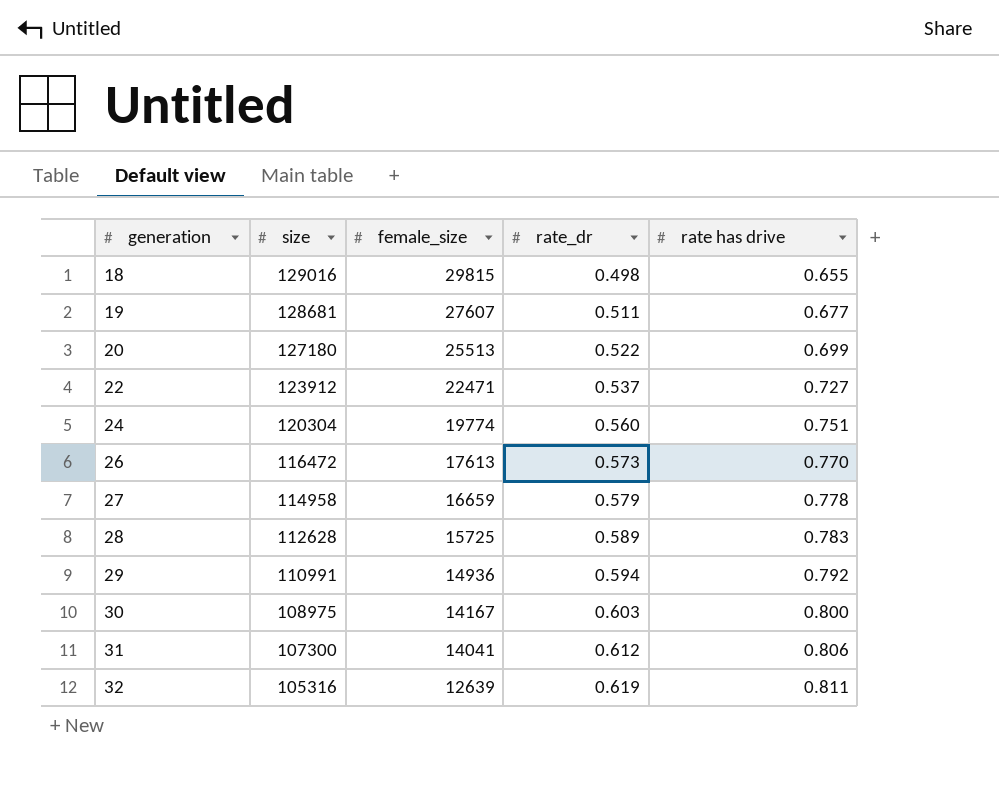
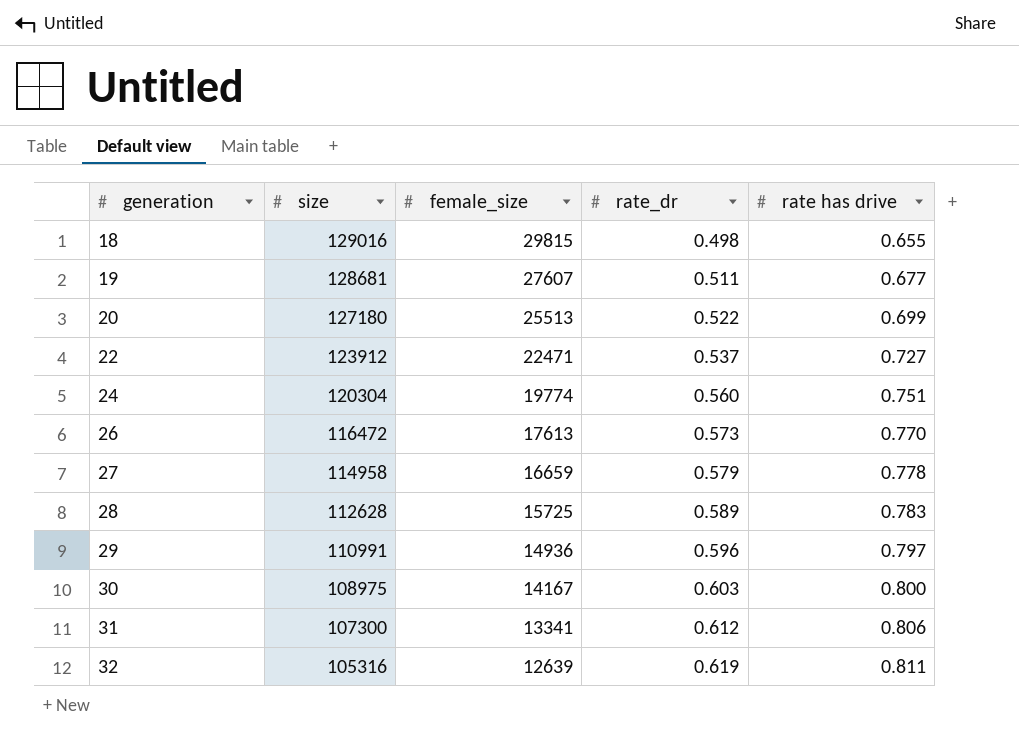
29 | rate_dr: 0.594 -> 0.596
29 | rate has drive: 0.792 -> 0.797
31 | female_size: 14041 -> 13341

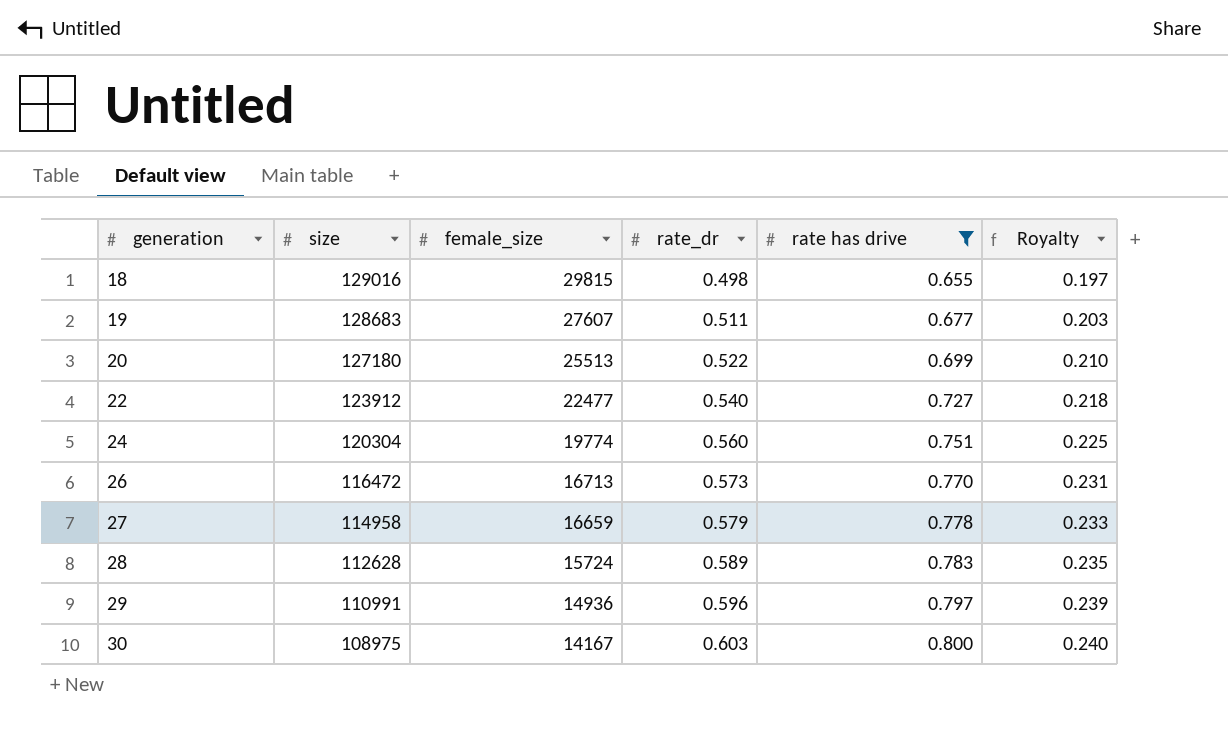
filter: none -> rate has drive <= 0.800
column Royalty | formula: none -> [rate has drive] * 0.3
19 | size: 128681 -> 128683
22 | female_size: 22471 -> 22477
22 | rate_dr: 0.537 -> 0.540
26 | female_size: 17613 -> 16713
28 | female_size: 15725 -> 15724

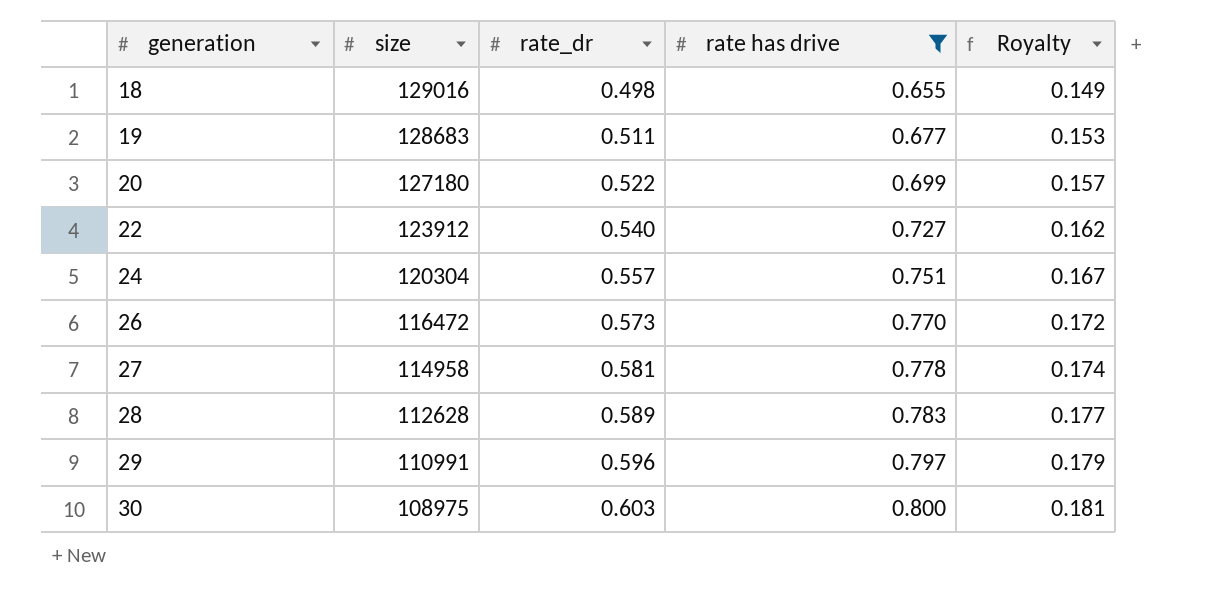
column female_size | position: 3 -> none
column Royalty | formula: [rate has drive] * 0.3 -> [rate_dr] * 0.3
24 | rate_dr: 0.560 -> 0.557
27 | rate_dr: 0.579 -> 0.581

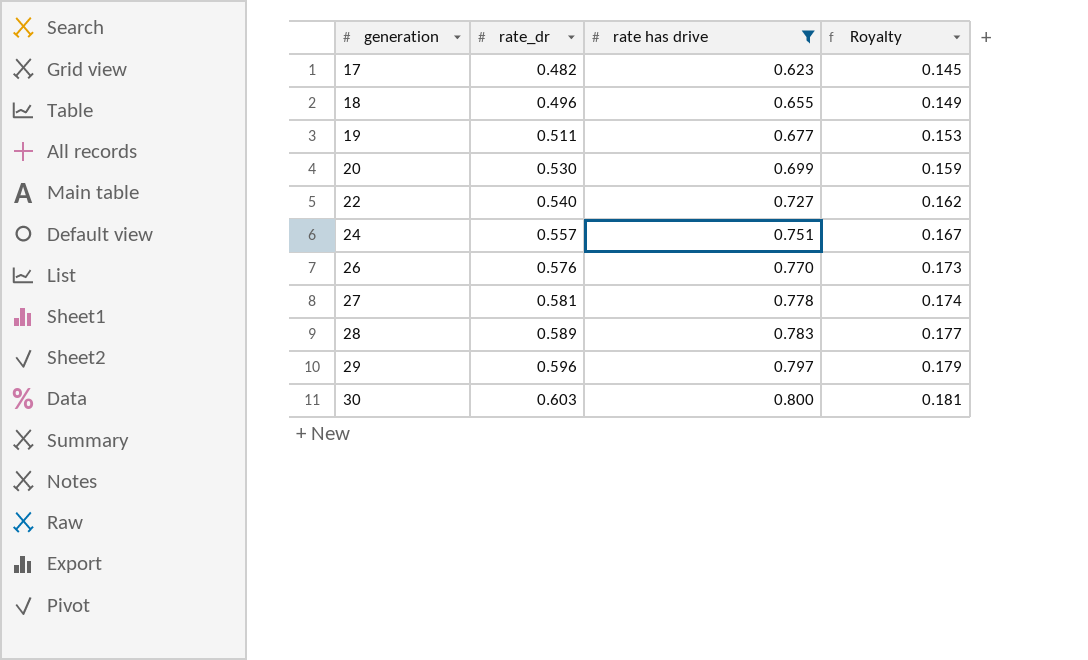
column size | position: 2 -> none
row 17: none -> 0.482 | 0.623 | 0.145
18 | rate_dr: 0.498 -> 0.496
20 | rate_dr: 0.522 -> 0.530
20 | Royalty: 0.157 -> 0.159
26 | rate_dr: 0.573 -> 0.576
26 | Royalty: 0.172 -> 0.173

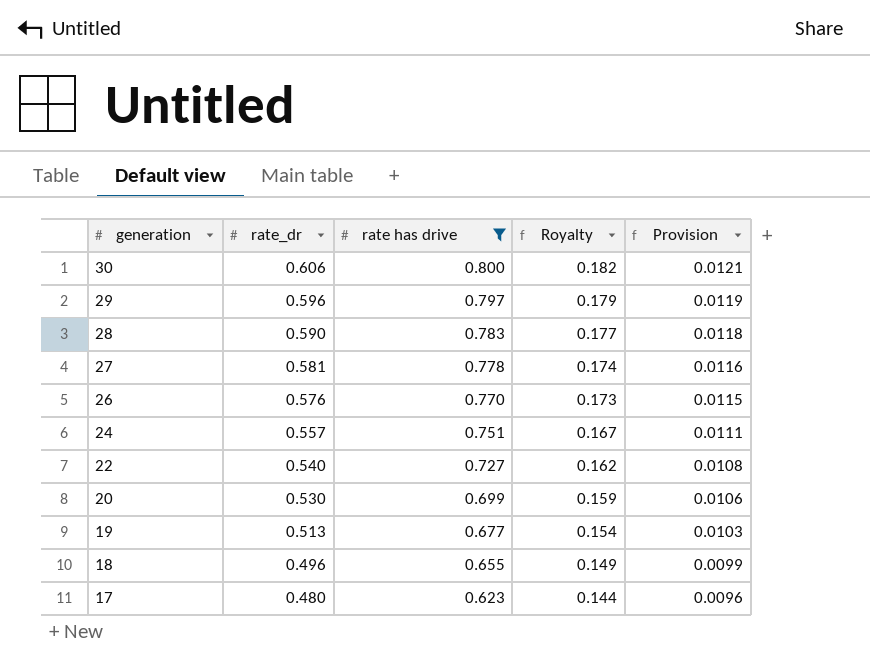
row order: generation ascending -> generation descending
column Provision | formula: none -> [rate_dr] * 0.02
30 | rate_dr: 0.603 -> 0.606
30 | Royalty: 0.181 -> 0.182
28 | rate_dr: 0.589 -> 0.590
19 | rate_dr: 0.511 -> 0.513
19 | Royalty: 0.153 -> 0.154
17 | rate_dr: 0.482 -> 0.480
17 | Royalty: 0.145 -> 0.144

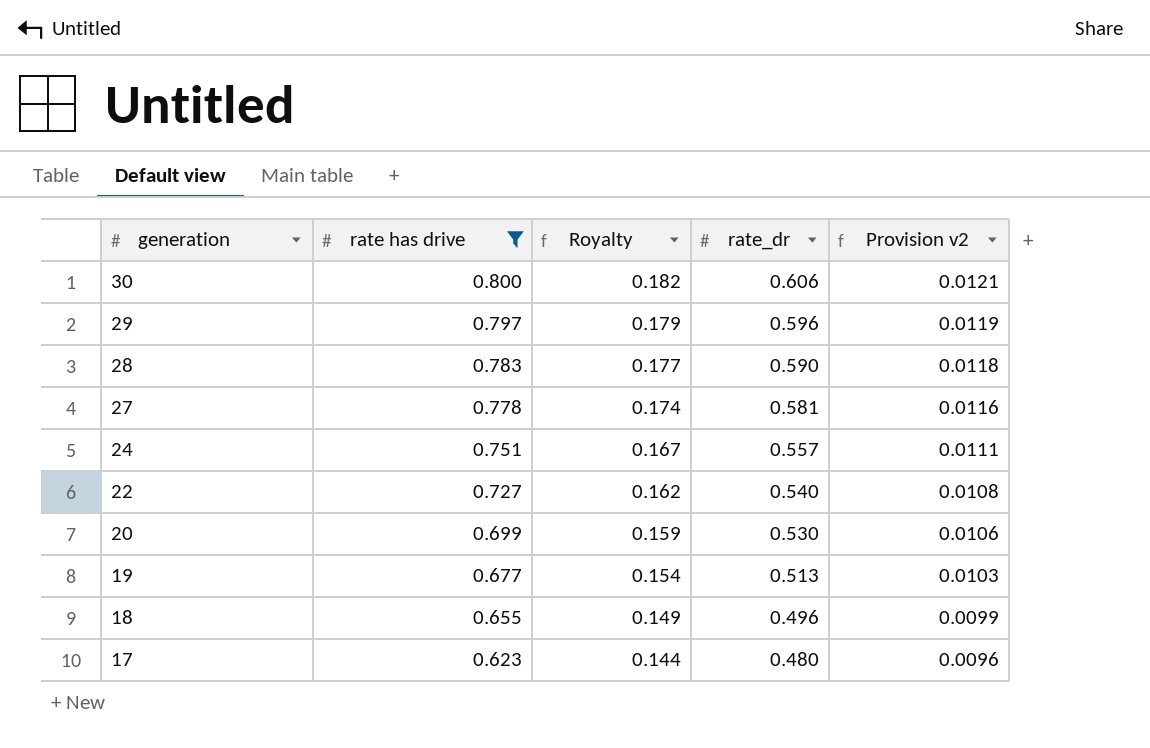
column rate_dr | position: 2 -> 4
column name: Provision -> Provision v2
row 26: 0.576 | 0.770 | 0.173 | 0.0115 -> none

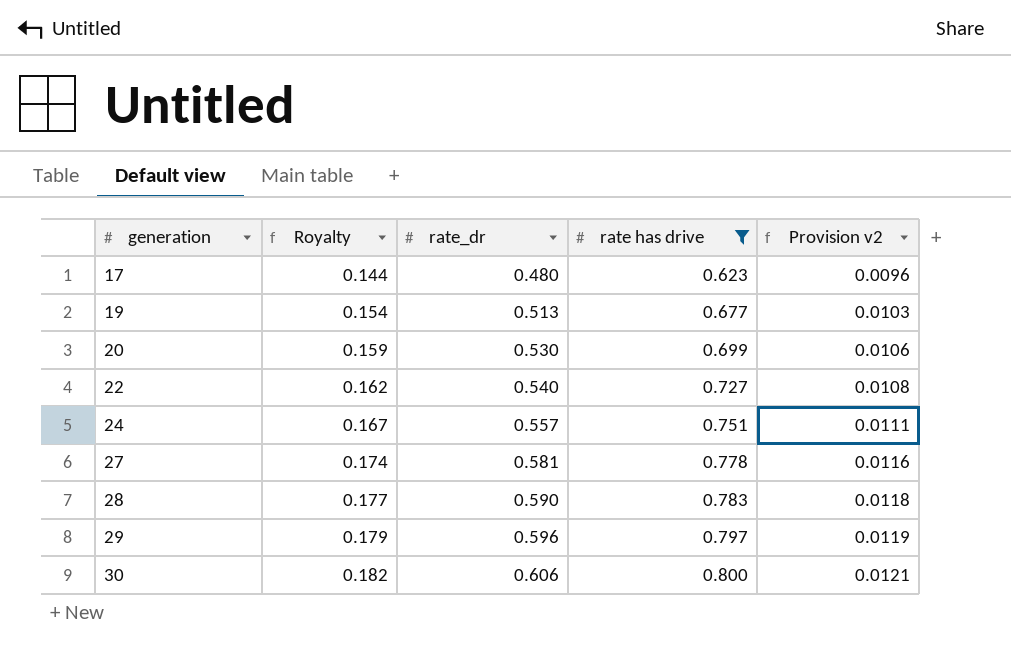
row order: generation descending -> generation ascending
column rate has drive | position: 2 -> 4
row 18: 0.655 | 0.149 | 0.496 | 0.0099 -> none

